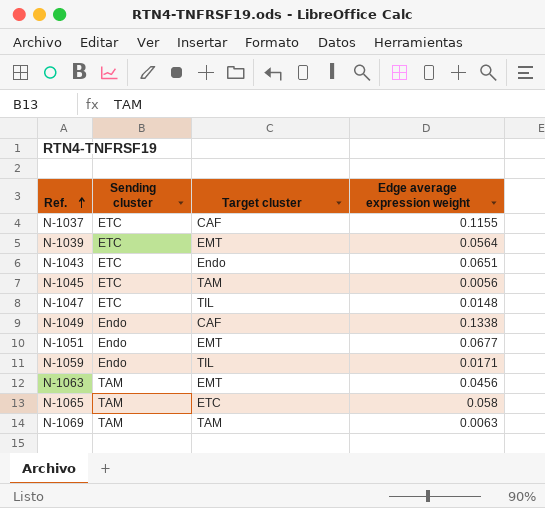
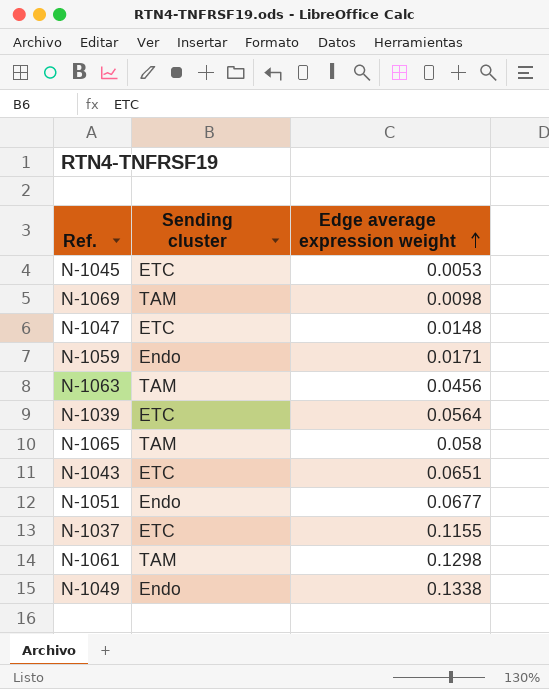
row order: Ref. ascending -> Edge average expression weight ascending
column Target cluster | position: 3 -> none
N-1045 | Edge average expression weight: 0.0056 -> 0.0053
N-1069 | Edge average expression weight: 0.0063 -> 0.0098
row N-1061: none -> TAM | 0.1298

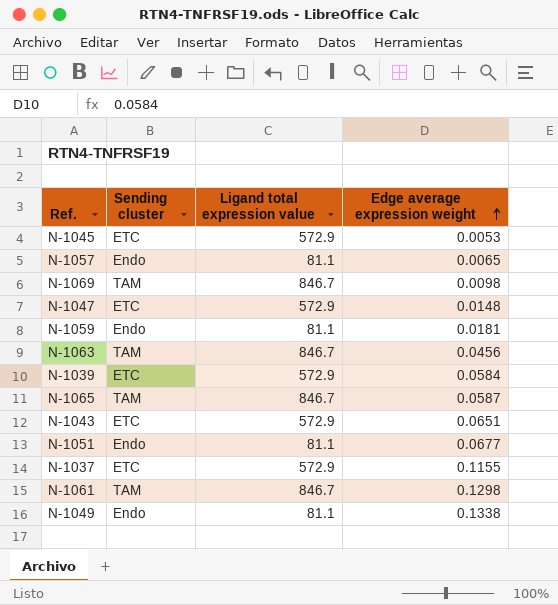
column Ligand total expression value | position: none -> 3
row N-1057: none -> Endo | 81.1 | 0.0065
N-1059 | Edge average expression weight: 0.0171 -> 0.0181
N-1039 | Edge average expression weight: 0.0564 -> 0.0584
N-1065 | Edge average expression weight: 0.058 -> 0.0587

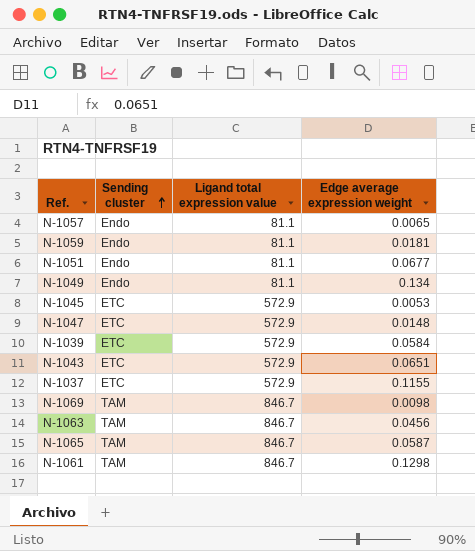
row order: Edge average expression weight ascending -> Sending cluster ascending
N-1049 | Edge average expression weight: 0.1338 -> 0.134

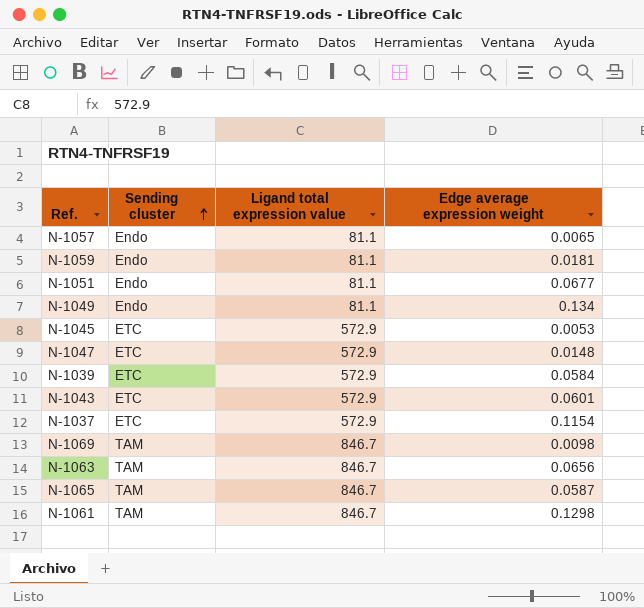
N-1043 | Edge average expression weight: 0.0651 -> 0.0601
N-1037 | Edge average expression weight: 0.1155 -> 0.1154
N-1063 | Edge average expression weight: 0.0456 -> 0.0656

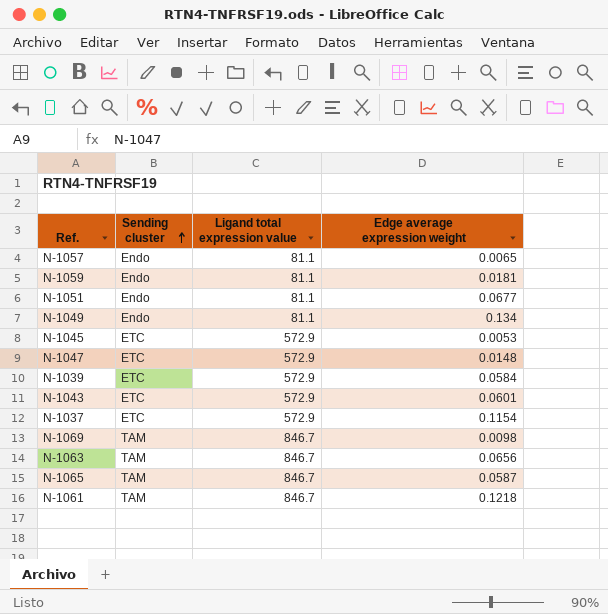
N-1061 | Edge average expression weight: 0.1298 -> 0.1218

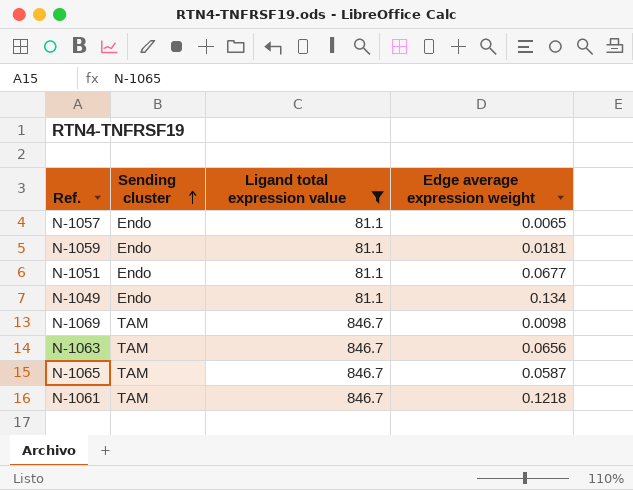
filter: none -> Ligand total expression value != 572.9

